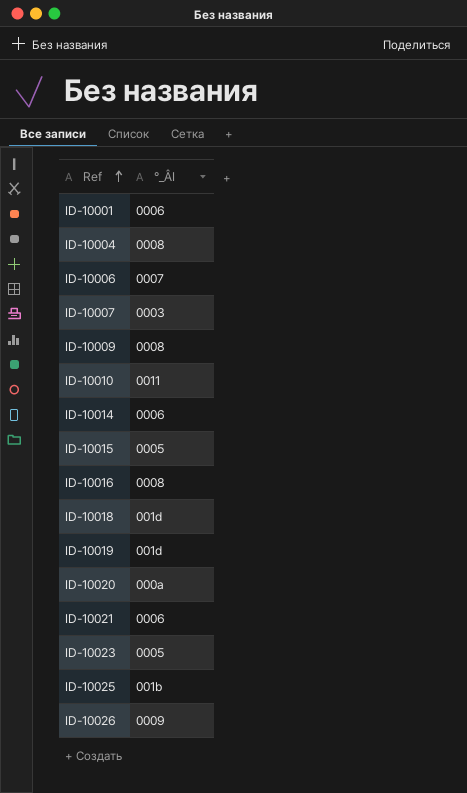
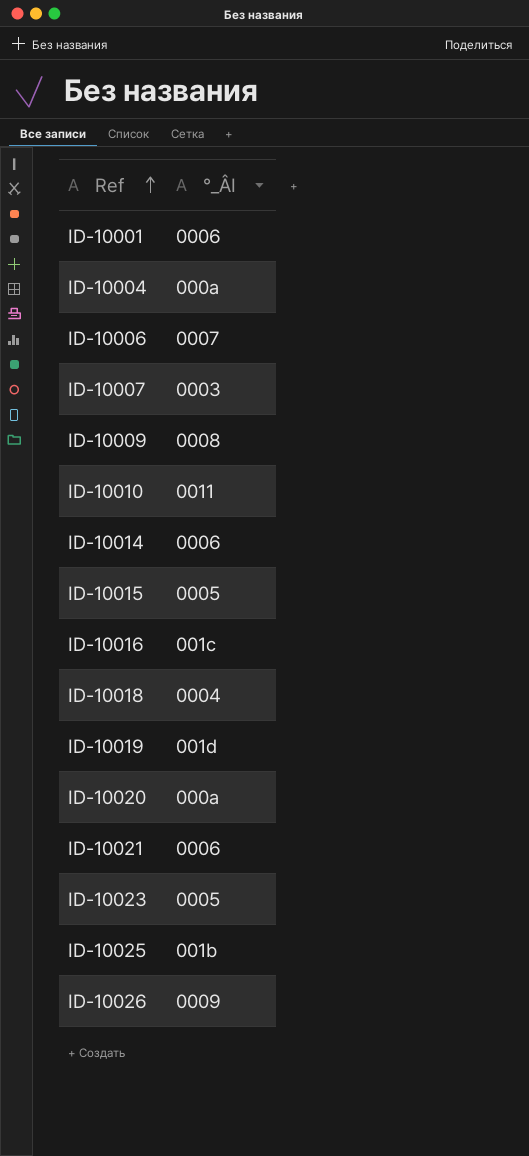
ID-10004 | °_ÂI: 0008 -> 000a
ID-10016 | °_ÂI: 0008 -> 001c
ID-10018 | °_ÂI: 001d -> 0004

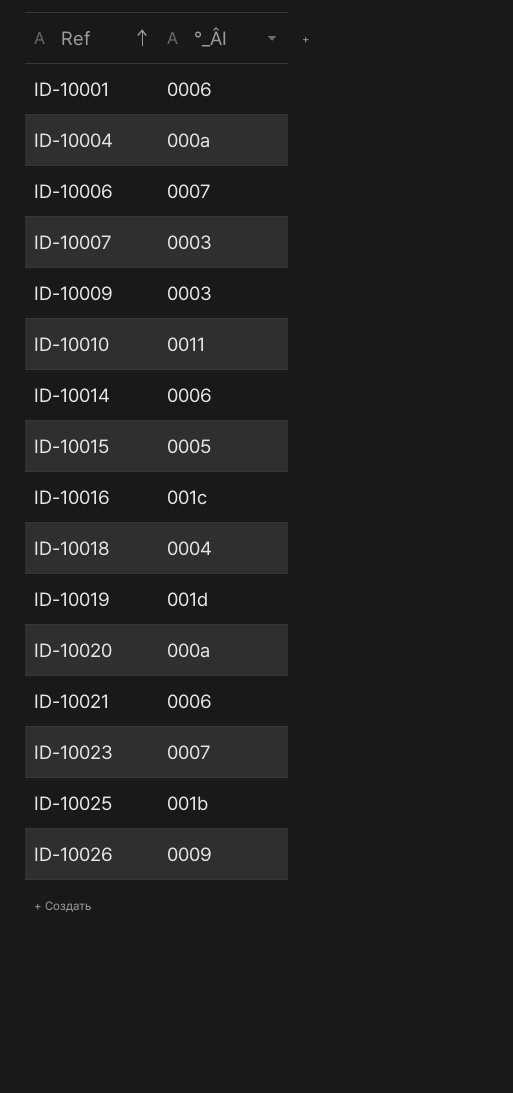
ID-10009 | °_ÂI: 0008 -> 0003
ID-10023 | °_ÂI: 0005 -> 0007

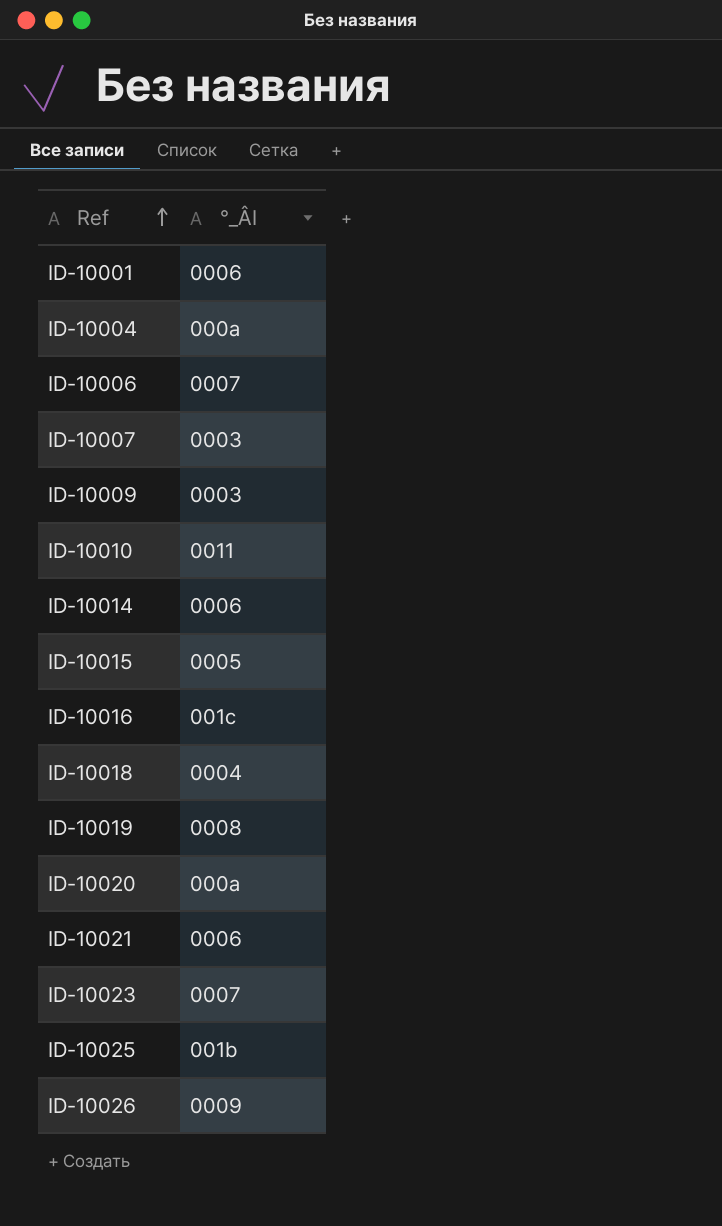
ID-10019 | °_ÂI: 001d -> 0008

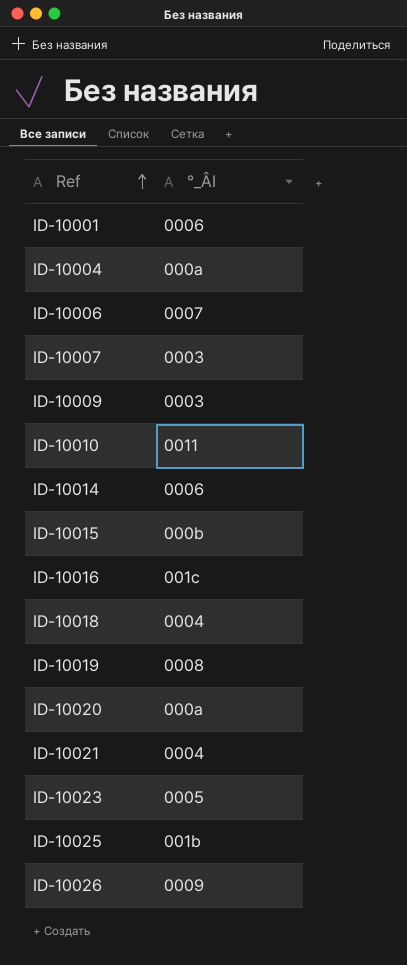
ID-10015 | °_ÂI: 0005 -> 000b
ID-10021 | °_ÂI: 0006 -> 0004
ID-10023 | °_ÂI: 0007 -> 0005

